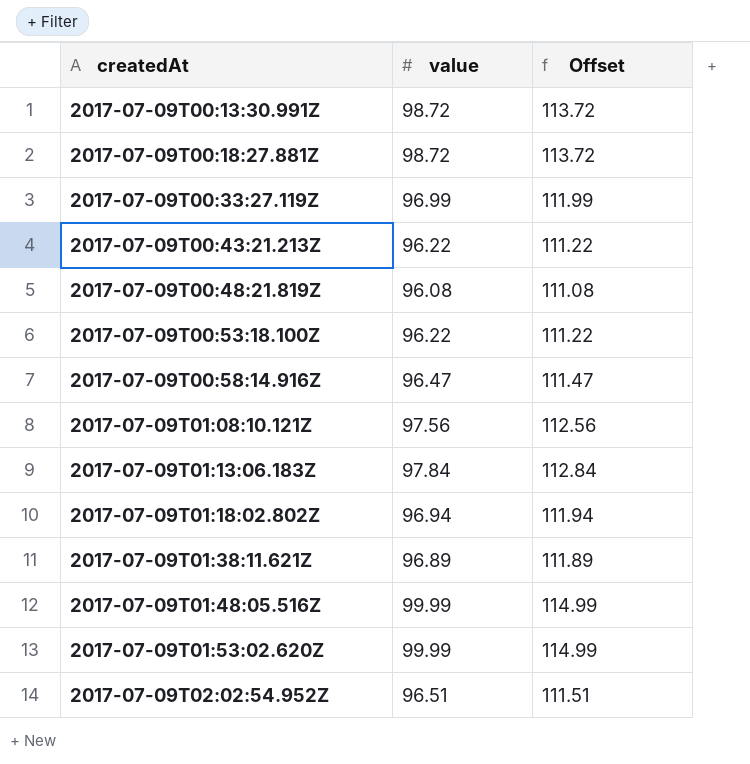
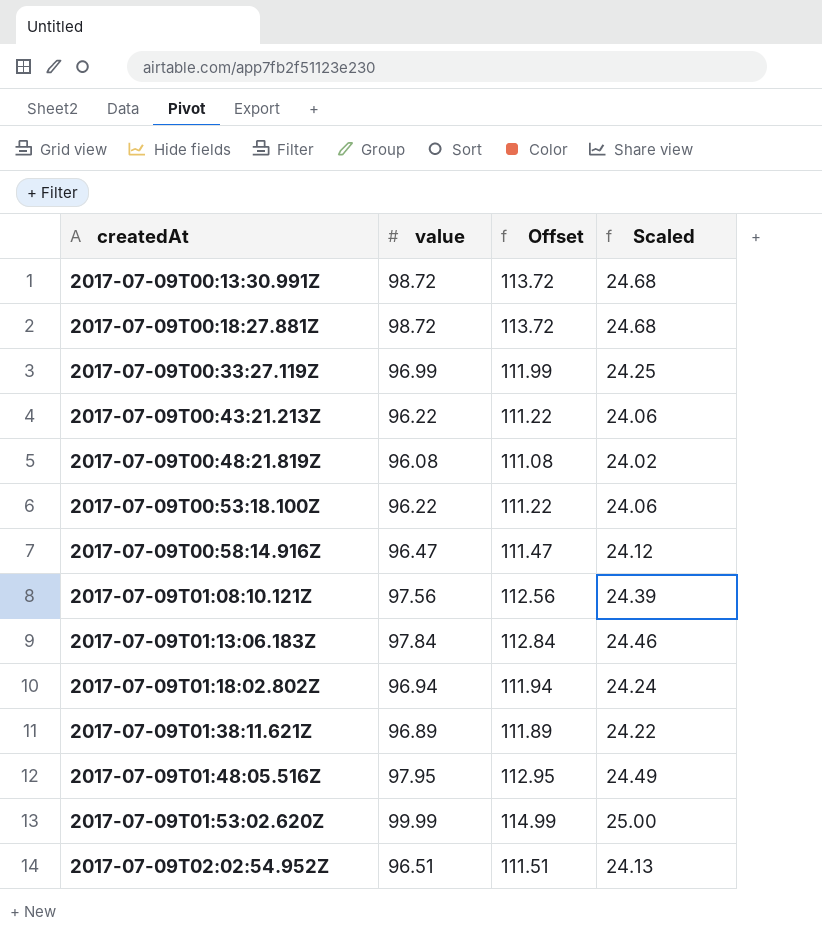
column Scaled | formula: none -> [value] * 0.25
2017-07-09T01:48:05.516Z | value: 99.99 -> 97.95
2017-07-09T01:48:05.516Z | Offset: 114.99 -> 112.95

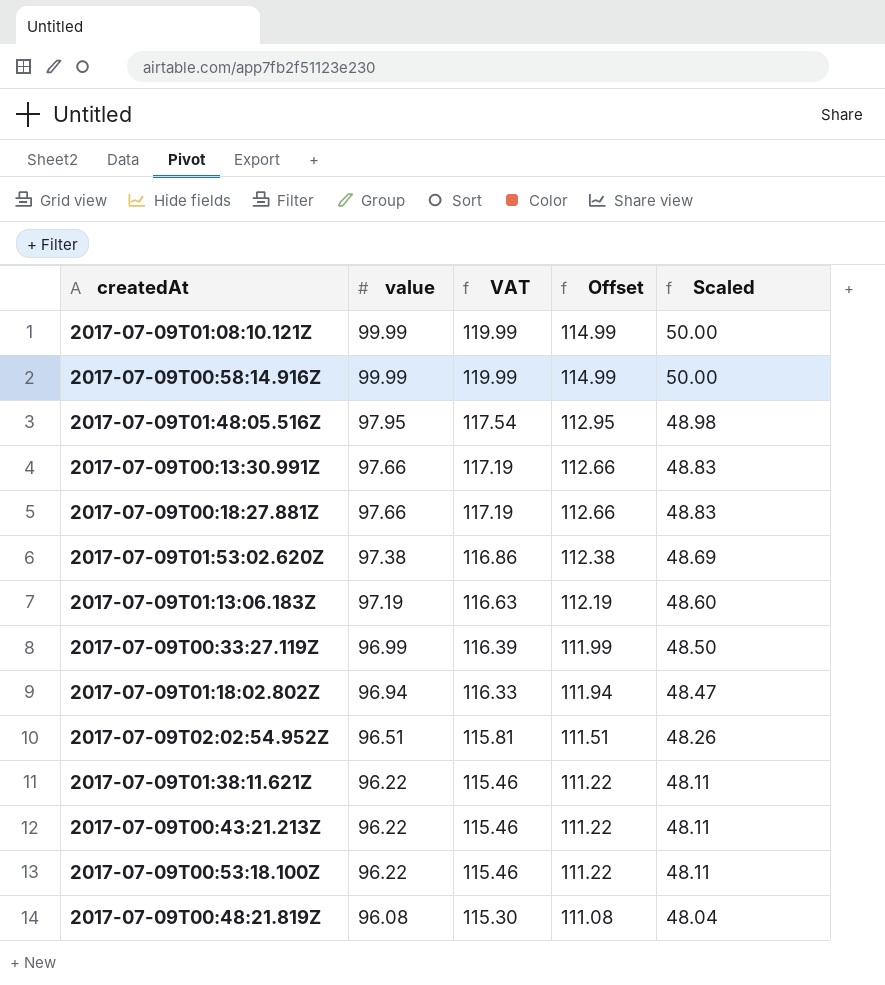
row order: createdAt ascending -> value descending
column VAT | formula: none -> [value] * 1.2
column Scaled | formula: [value] * 0.25 -> [value] * 0.5
2017-07-09T01:08:10.121Z | value: 97.56 -> 99.99
2017-07-09T01:08:10.121Z | Offset: 112.56 -> 114.99
2017-07-09T00:58:14.916Z | value: 96.47 -> 99.99
2017-07-09T00:58:14.916Z | Offset: 111.47 -> 114.99
2017-07-09T00:13:30.991Z | value: 98.72 -> 97.66
2017-07-09T00:13:30.991Z | Offset: 113.72 -> 112.66
2017-07-09T00:18:27.881Z | value: 98.72 -> 97.66
2017-07-09T00:18:27.881Z | Offset: 113.72 -> 112.66
2017-07-09T01:53:02.620Z | value: 99.99 -> 97.38
2017-07-09T01:53:02.620Z | Offset: 114.99 -> 112.38
2017-07-09T01:13:06.183Z | value: 97.84 -> 97.19
2017-07-09T01:13:06.183Z | Offset: 112.84 -> 112.19
2017-07-09T01:38:11.621Z | value: 96.89 -> 96.22
2017-07-09T01:38:11.621Z | Offset: 111.89 -> 111.22

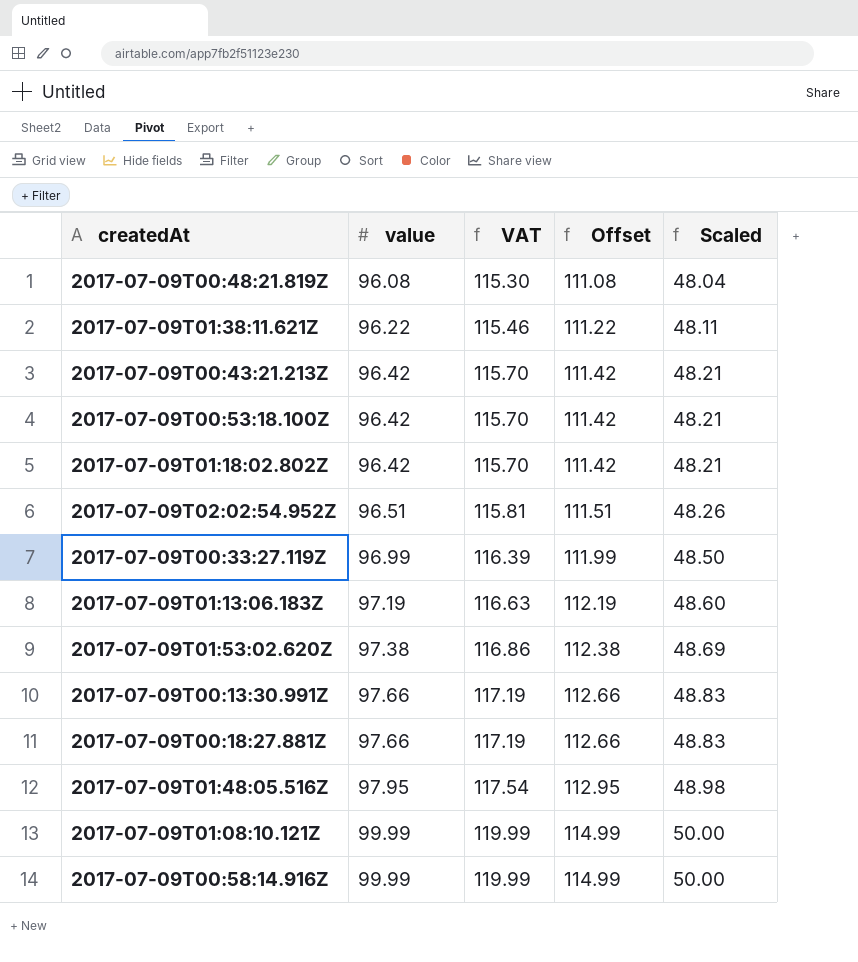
row order: value descending -> value ascending
2017-07-09T00:43:21.213Z | value: 96.22 -> 96.42
2017-07-09T00:43:21.213Z | VAT: 115.46 -> 115.70
2017-07-09T00:43:21.213Z | Offset: 111.22 -> 111.42
2017-07-09T00:43:21.213Z | Scaled: 48.11 -> 48.21
2017-07-09T00:53:18.100Z | value: 96.22 -> 96.42
2017-07-09T00:53:18.100Z | VAT: 115.46 -> 115.70
2017-07-09T00:53:18.100Z | Offset: 111.22 -> 111.42
2017-07-09T00:53:18.100Z | Scaled: 48.11 -> 48.21
2017-07-09T01:18:02.802Z | value: 96.94 -> 96.42
2017-07-09T01:18:02.802Z | VAT: 116.33 -> 115.70
2017-07-09T01:18:02.802Z | Offset: 111.94 -> 111.42
2017-07-09T01:18:02.802Z | Scaled: 48.47 -> 48.21

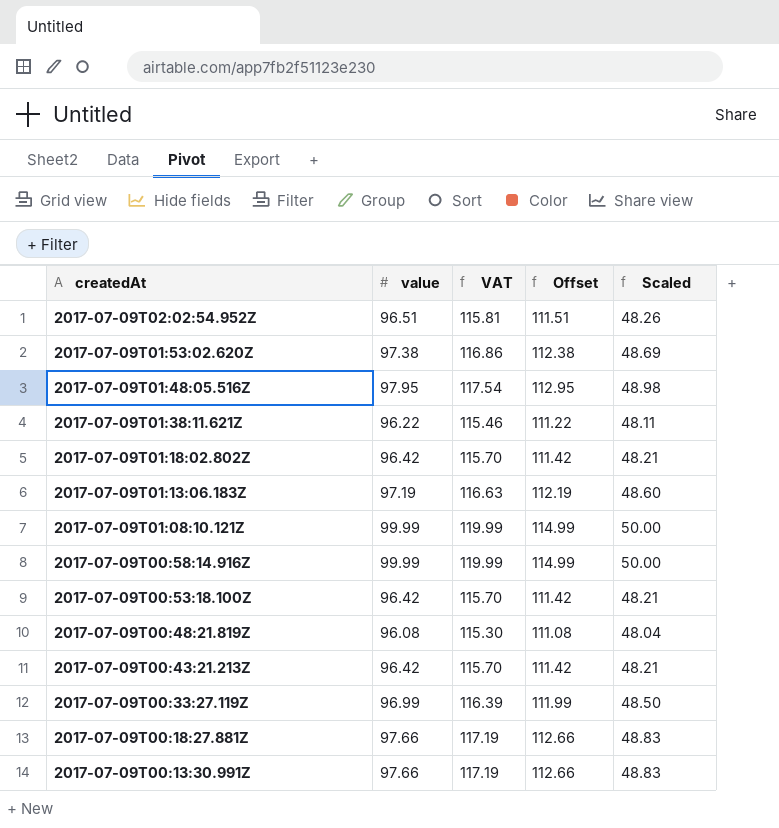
row order: value ascending -> createdAt descending

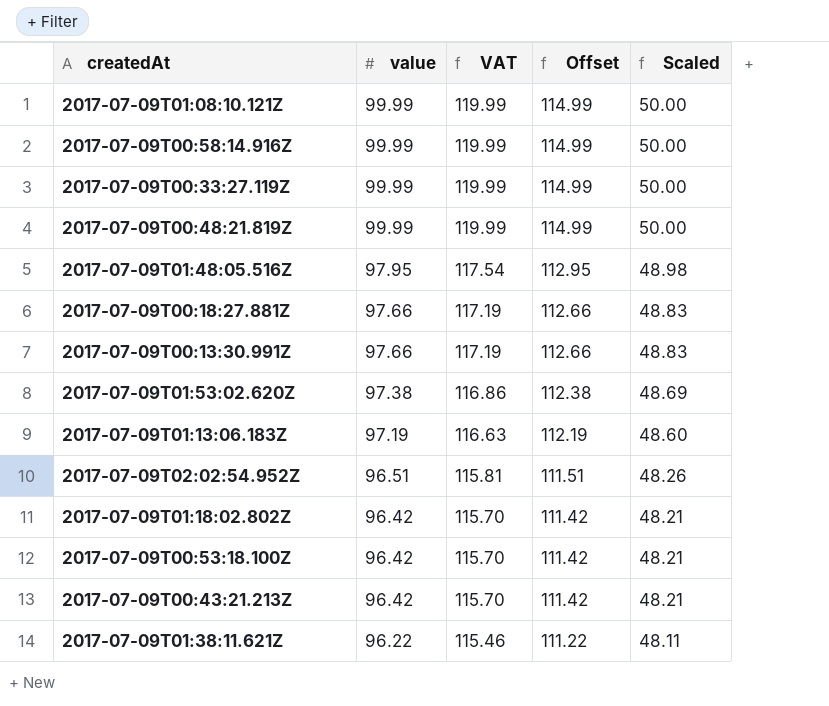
row order: createdAt descending -> value descending
2017-07-09T00:33:27.119Z | value: 96.99 -> 99.99
2017-07-09T00:33:27.119Z | VAT: 116.39 -> 119.99
2017-07-09T00:33:27.119Z | Offset: 111.99 -> 114.99
2017-07-09T00:33:27.119Z | Scaled: 48.50 -> 50.00
2017-07-09T00:48:21.819Z | value: 96.08 -> 99.99
2017-07-09T00:48:21.819Z | VAT: 115.30 -> 119.99
2017-07-09T00:48:21.819Z | Offset: 111.08 -> 114.99
2017-07-09T00:48:21.819Z | Scaled: 48.04 -> 50.00

